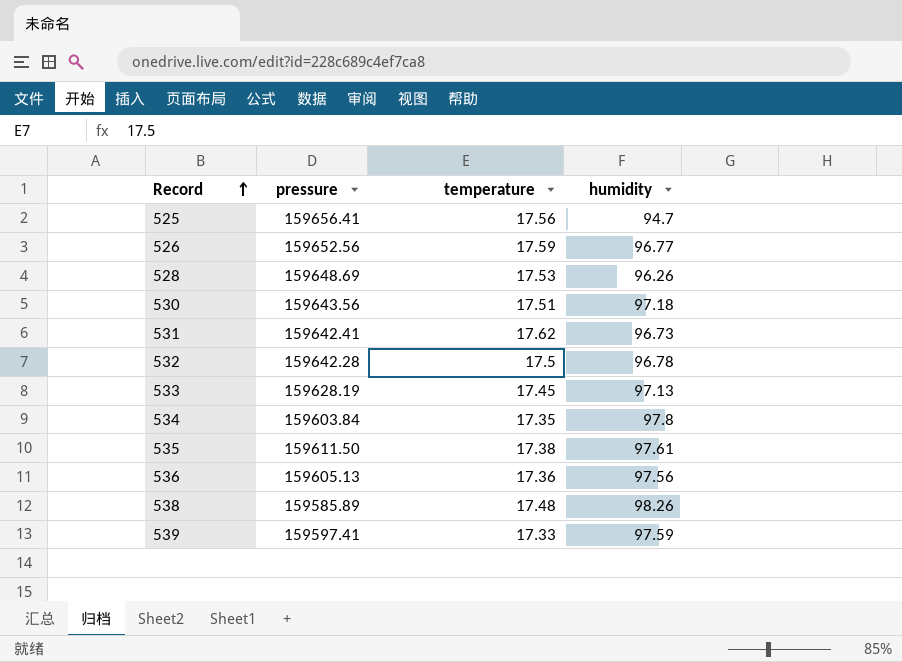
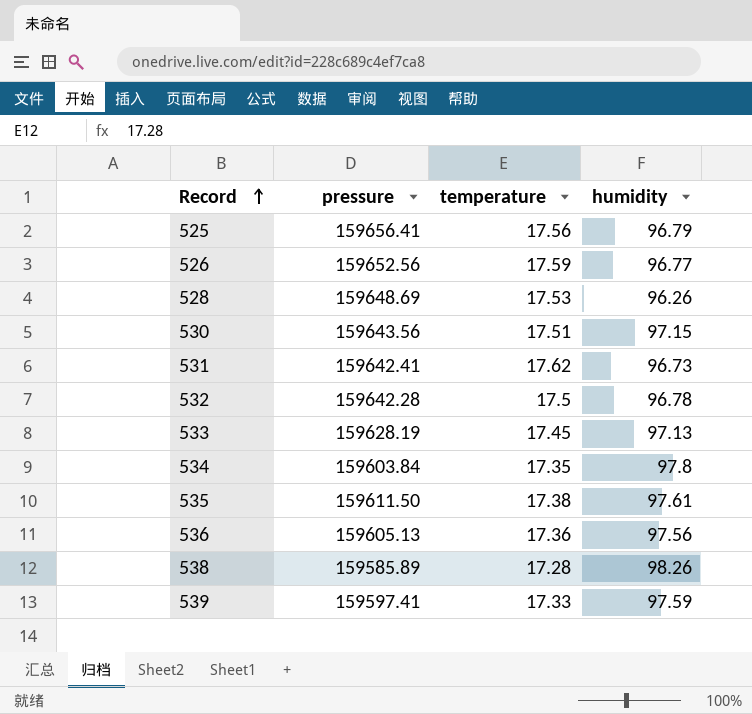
525 | humidity: 94.7 -> 96.79
530 | humidity: 97.18 -> 97.15
538 | temperature: 17.48 -> 17.28

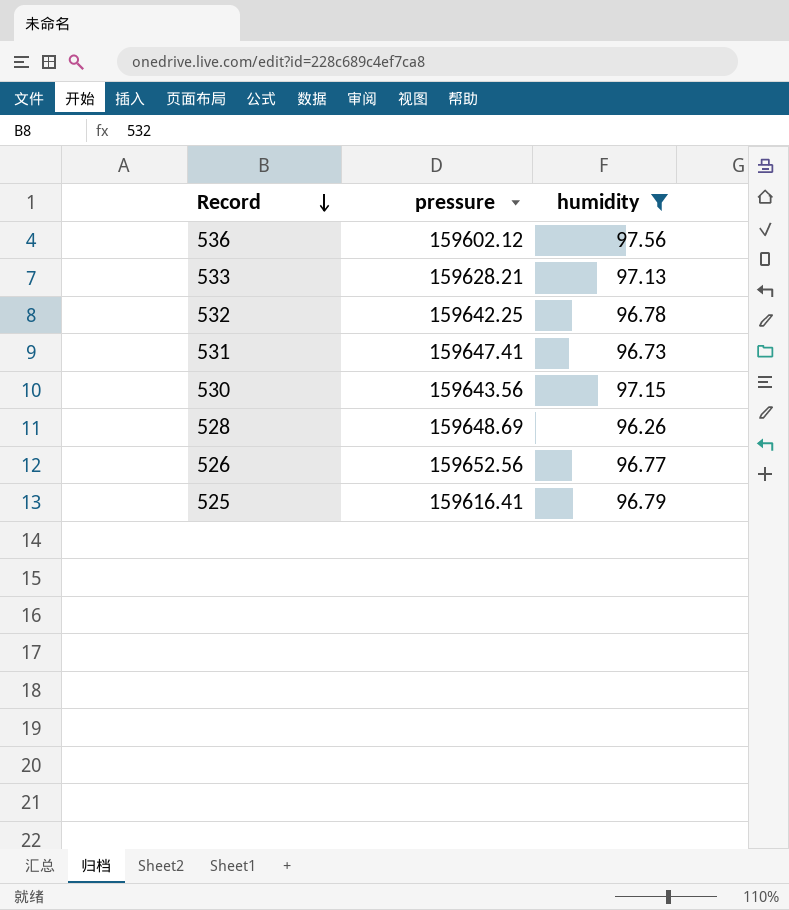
filter: none -> humidity <= 97.56
row order: Record ascending -> Record descending
column temperature | position: 3 -> none
536 | pressure: 159605.13 -> 159602.12
533 | pressure: 159628.19 -> 159628.21
532 | pressure: 159642.28 -> 159642.25
531 | pressure: 159642.41 -> 159647.41
525 | pressure: 159656.41 -> 159616.41

